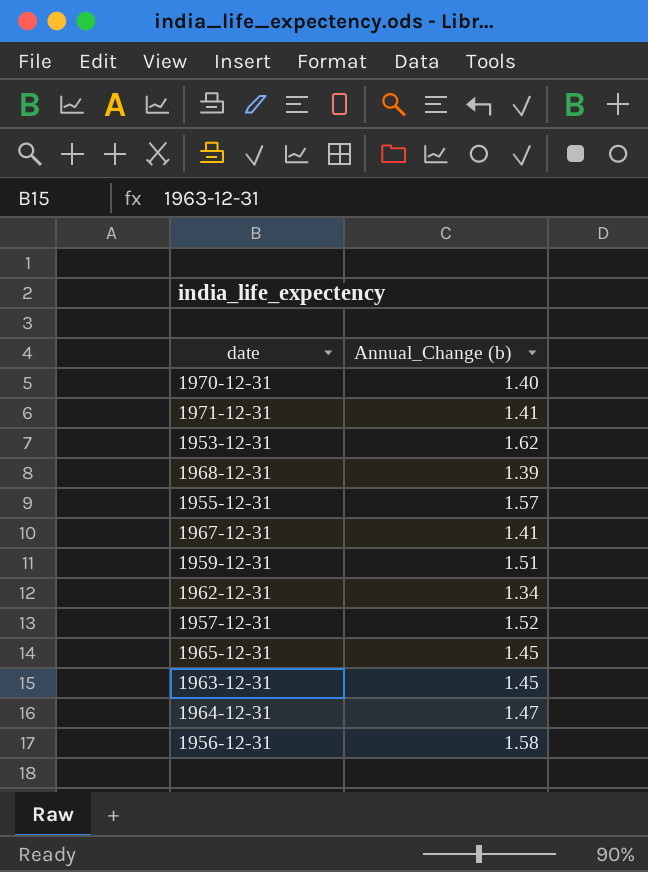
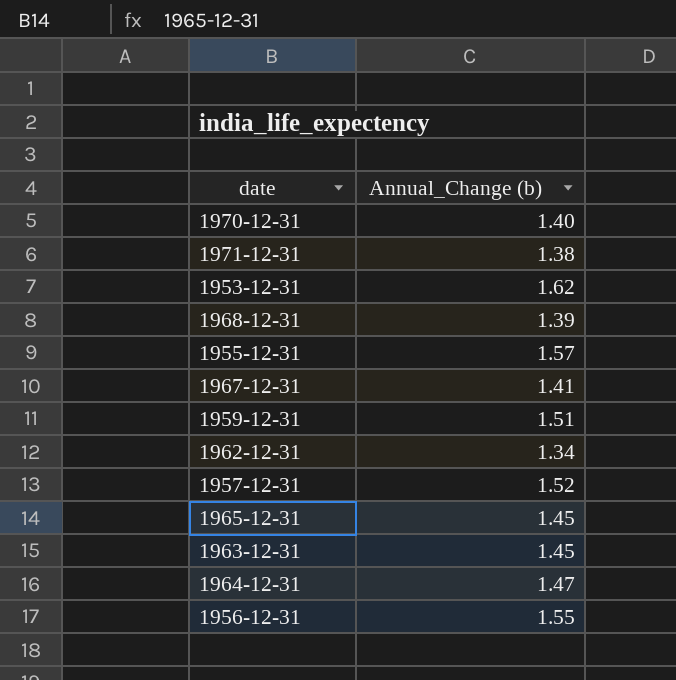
1971-12-31 | Annual_Change (b): 1.41 -> 1.38
1956-12-31 | Annual_Change (b): 1.58 -> 1.55

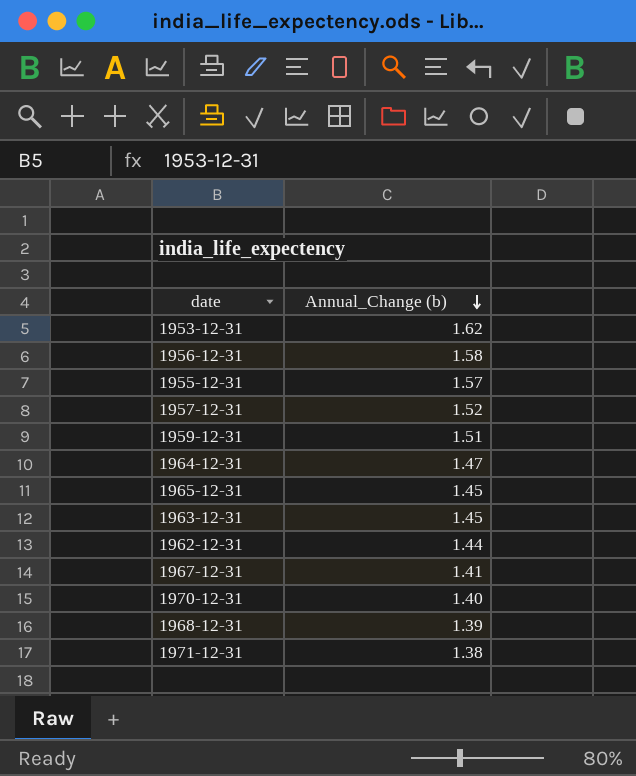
row order: none -> Annual_Change (b) descending
1956-12-31 | Annual_Change (b): 1.55 -> 1.58
1962-12-31 | Annual_Change (b): 1.34 -> 1.44

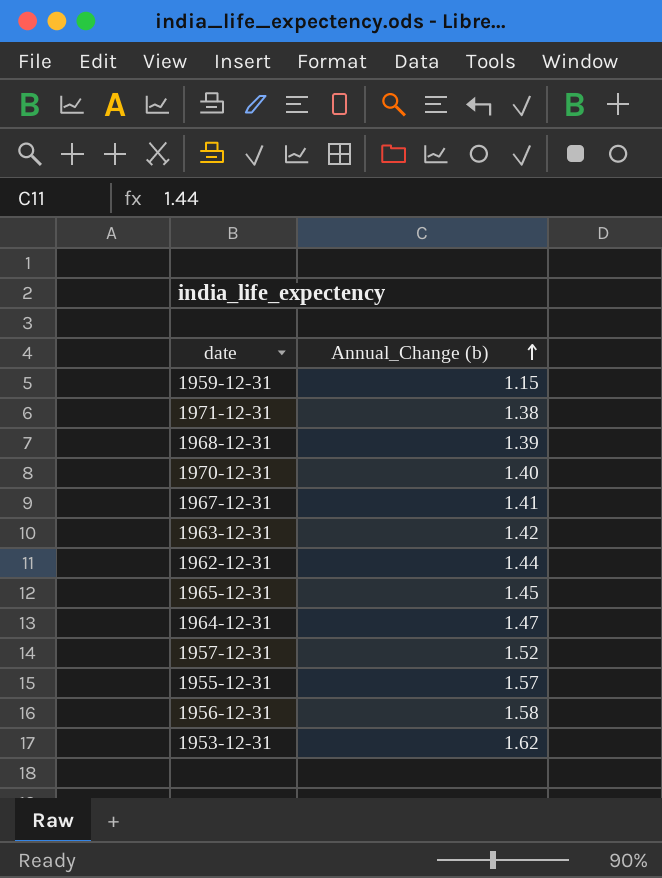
row order: Annual_Change (b) descending -> Annual_Change (b) ascending
1959-12-31 | Annual_Change (b): 1.51 -> 1.15
1963-12-31 | Annual_Change (b): 1.45 -> 1.42

